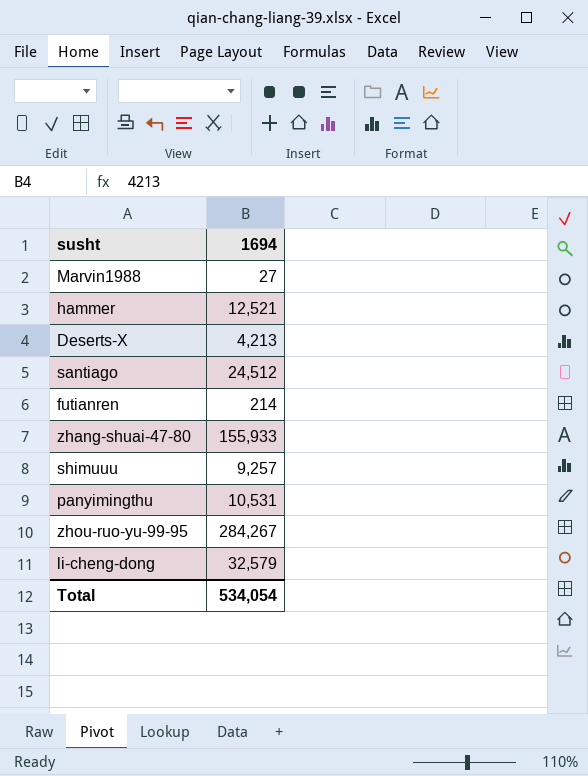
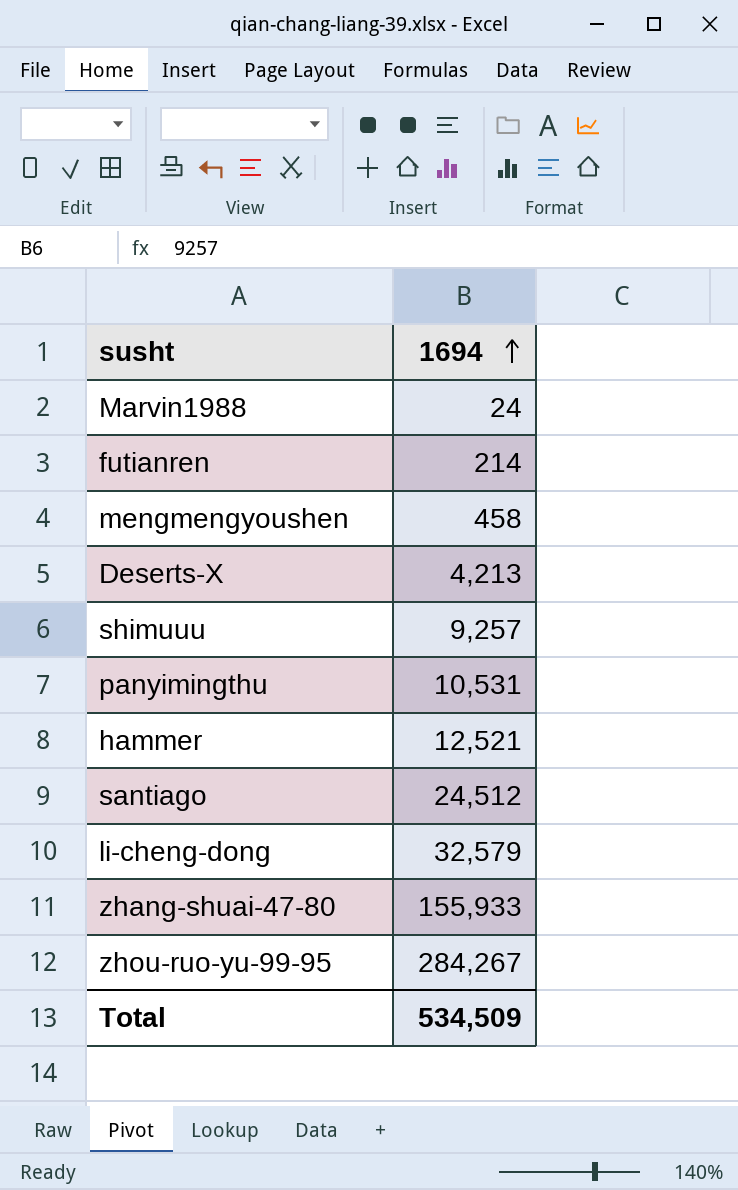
row order: none -> 1694 ascending
Marvin1988 | 1694: 27 -> 24
row mengmengyoushen: none -> 458
Total | 1694: 534,054 -> 534,509

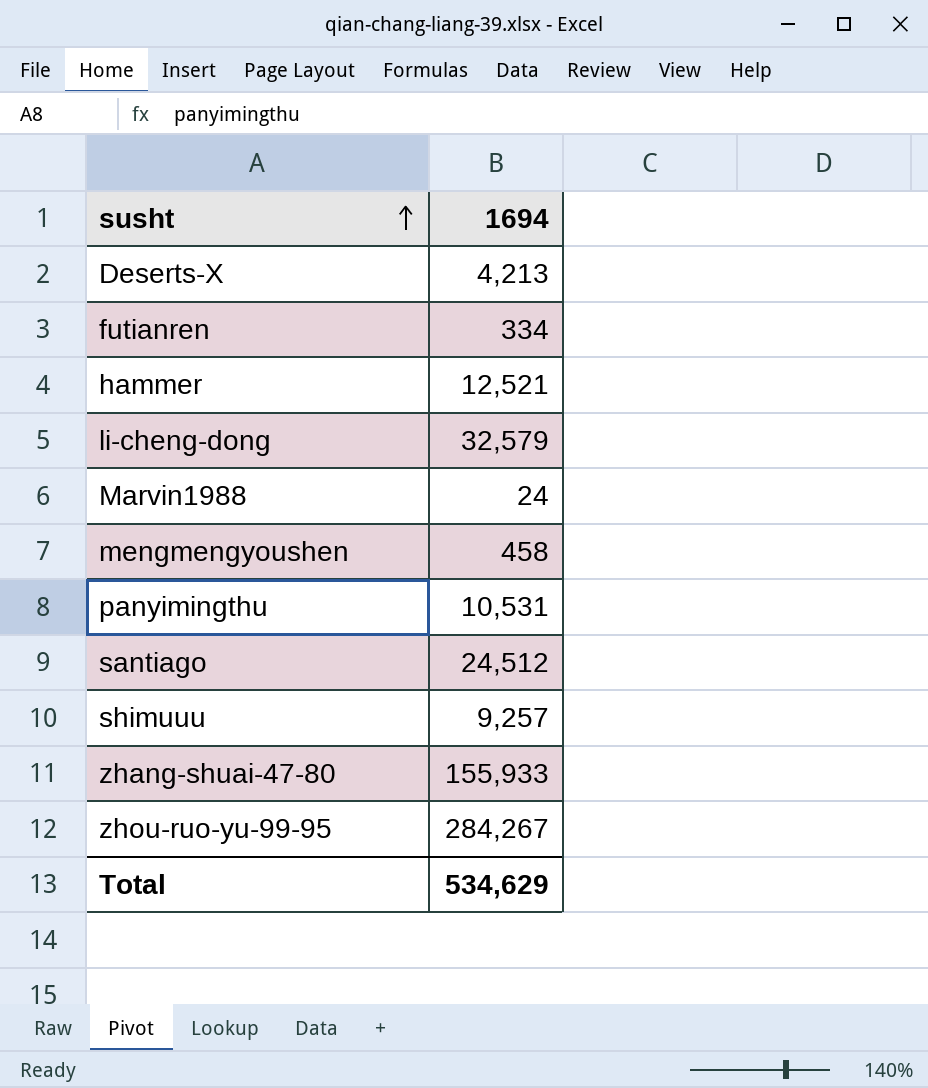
row order: 1694 ascending -> susht ascending
futianren | 1694: 214 -> 334
Total | 1694: 534,509 -> 534,629

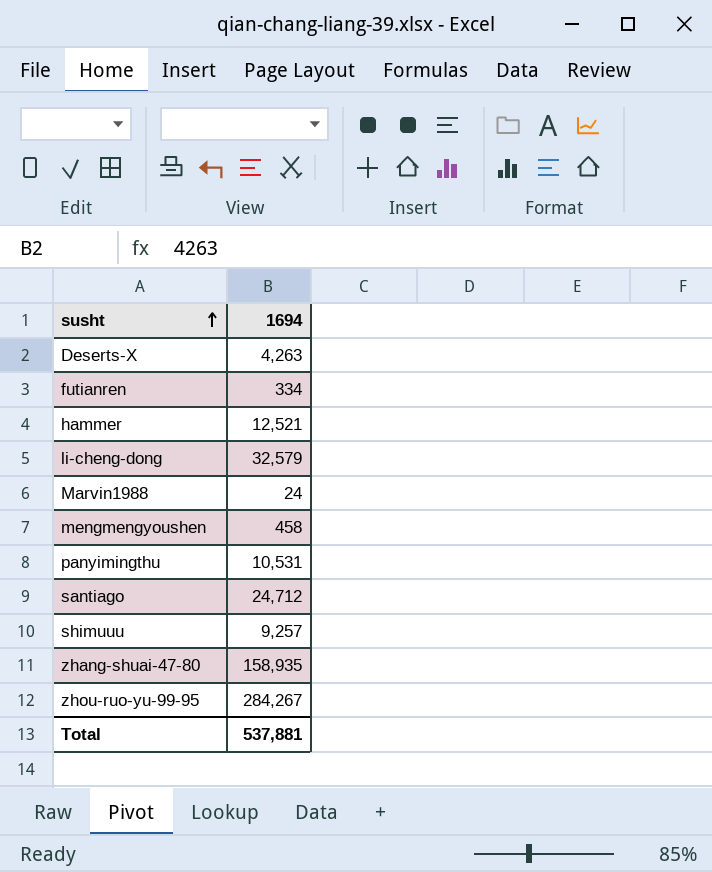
Deserts-X | 1694: 4,213 -> 4,263
santiago | 1694: 24,512 -> 24,712
zhang-shuai-47-80 | 1694: 155,933 -> 158,935
Total | 1694: 534,629 -> 537,881

